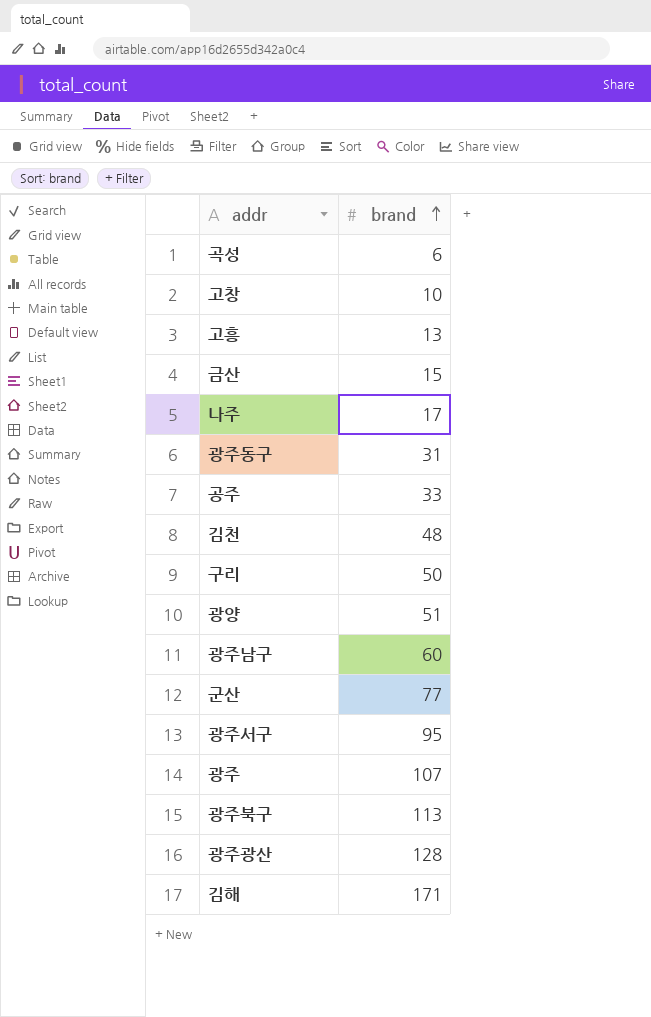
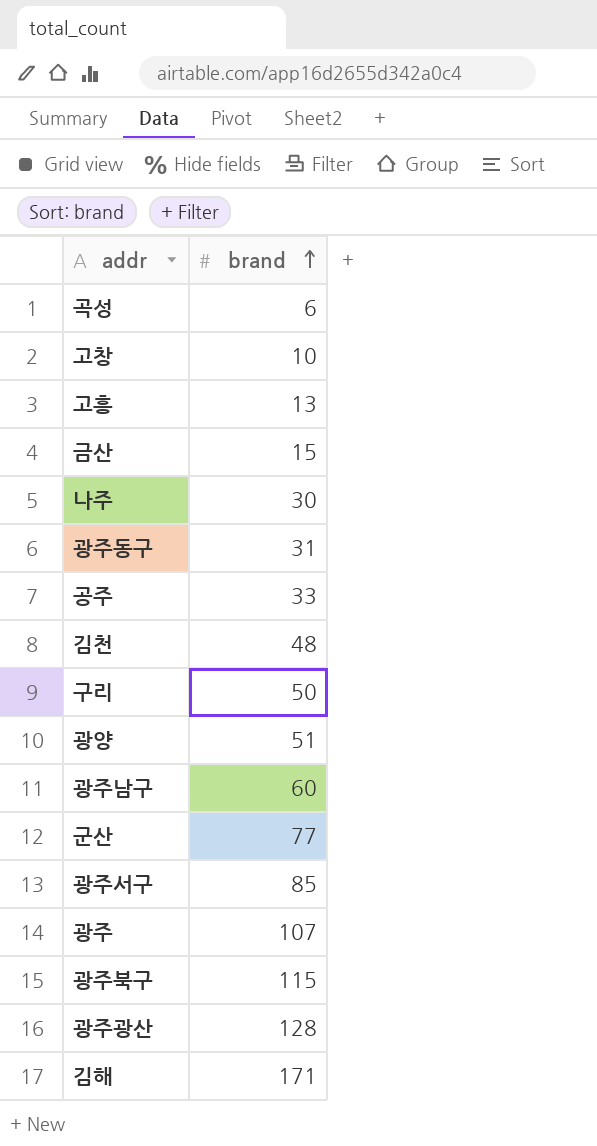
나주 | brand: 17 -> 30
광주서구 | brand: 95 -> 85
광주북구 | brand: 113 -> 115

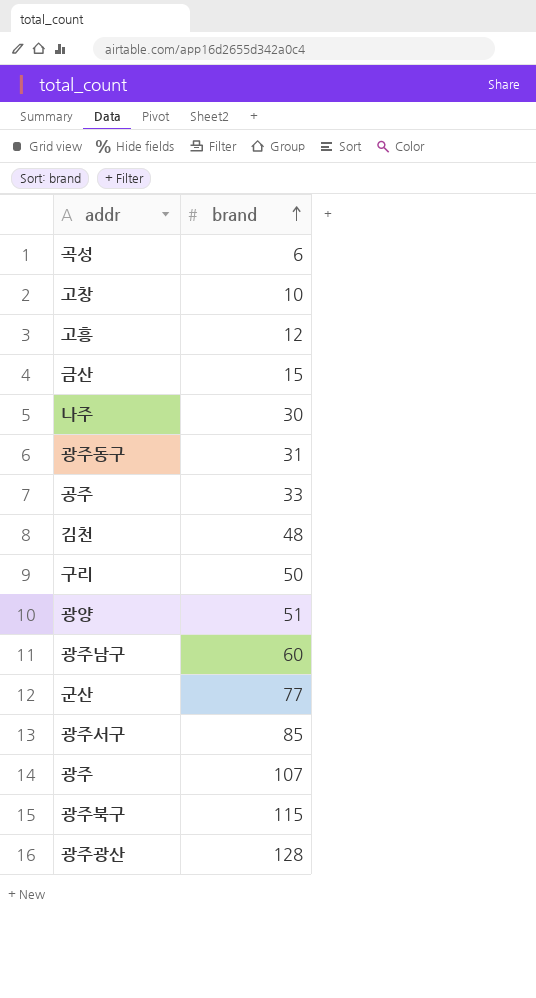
row 김해: 171 -> none
고흥 | brand: 13 -> 12

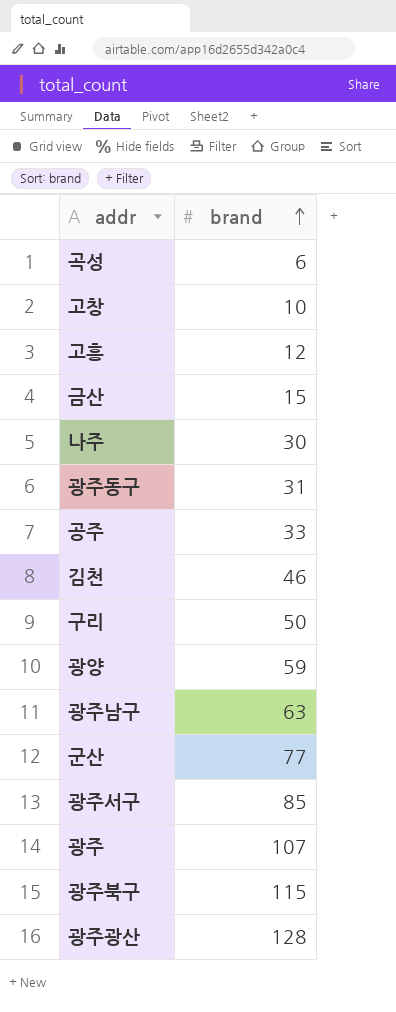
김천 | brand: 48 -> 46
광양 | brand: 51 -> 59
광주남구 | brand: 60 -> 63

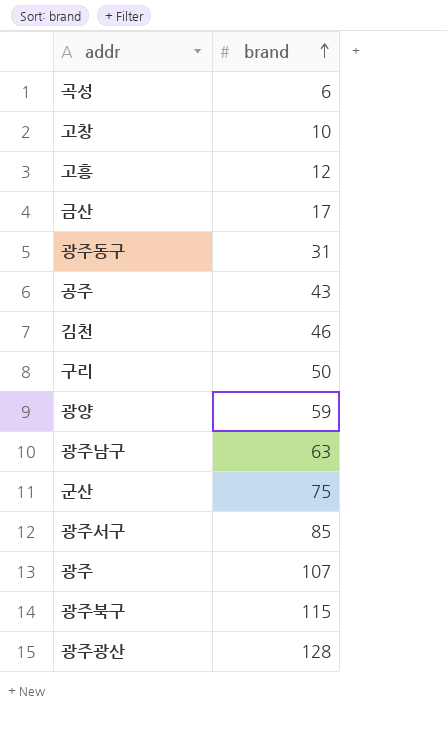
row 나주: 30 -> none
금산 | brand: 15 -> 17
공주 | brand: 33 -> 43
군산 | brand: 77 -> 75

